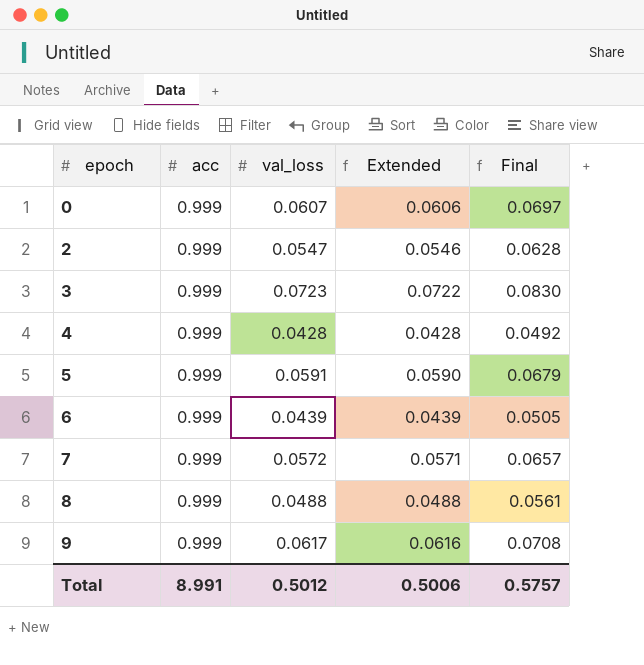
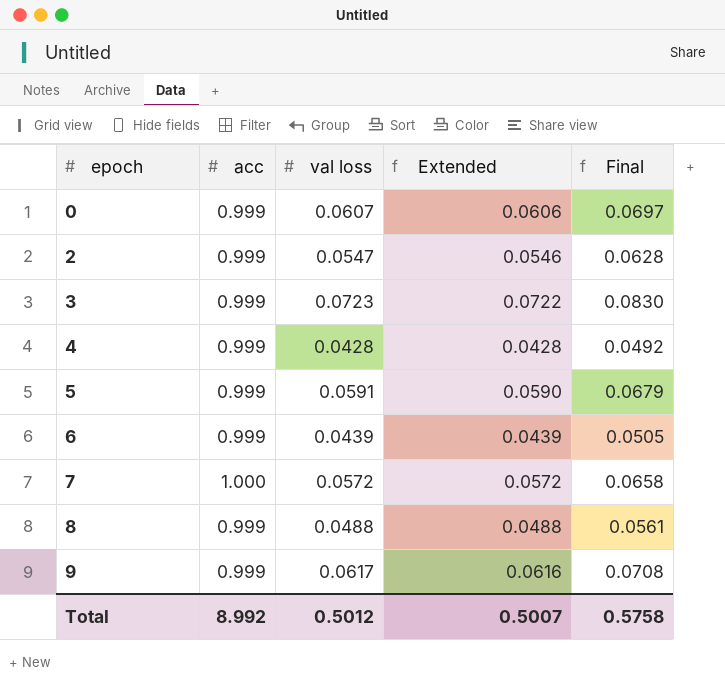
column name: val_loss -> val loss
7 | acc: 0.999 -> 1.000
7 | Extended: 0.0571 -> 0.0572
7 | Final: 0.0657 -> 0.0658
Total | acc: 8.991 -> 8.992
Total | Extended: 0.5006 -> 0.5007
Total | Final: 0.5757 -> 0.5758

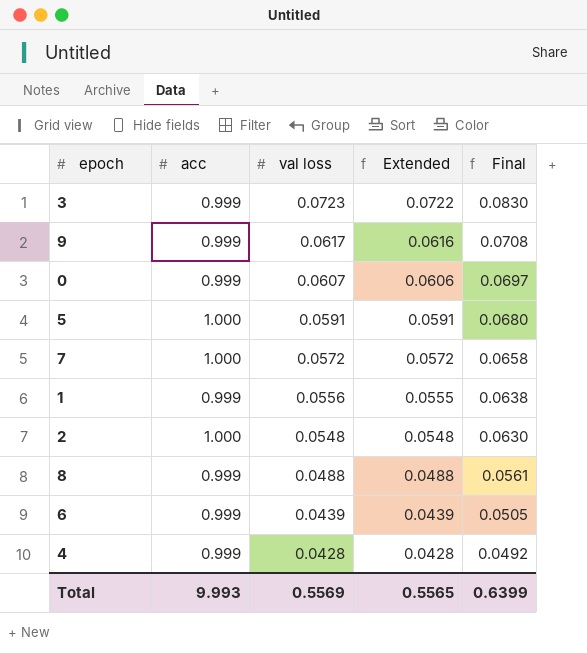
row order: epoch ascending -> val loss descending
5 | acc: 0.999 -> 1.000
5 | Extended: 0.0590 -> 0.0591
5 | Final: 0.0679 -> 0.0680
row 1: none -> 0.999 | 0.0556 | 0.0555 | 0.0638
2 | acc: 0.999 -> 1.000
2 | val loss: 0.0547 -> 0.0548
2 | Extended: 0.0546 -> 0.0548
2 | Final: 0.0628 -> 0.0630
Total | acc: 8.992 -> 9.993
Total | val loss: 0.5012 -> 0.5569
Total | Extended: 0.5007 -> 0.5565
Total | Final: 0.5758 -> 0.6399

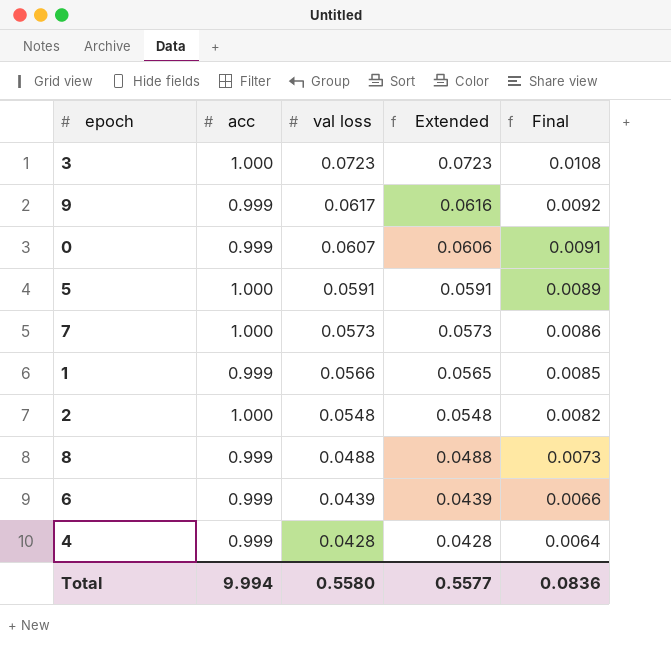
column Final | formula: [Extended] * 1.15 -> [Extended] * 0.15
3 | acc: 0.999 -> 1.000
3 | Extended: 0.0722 -> 0.0723
7 | val loss: 0.0572 -> 0.0573
7 | Extended: 0.0572 -> 0.0573
1 | val loss: 0.0556 -> 0.0566
1 | Extended: 0.0555 -> 0.0565
Total | acc: 9.993 -> 9.994
Total | val loss: 0.5569 -> 0.5580
Total | Extended: 0.5565 -> 0.5577
Total | Final: 0.6399 -> 0.0836

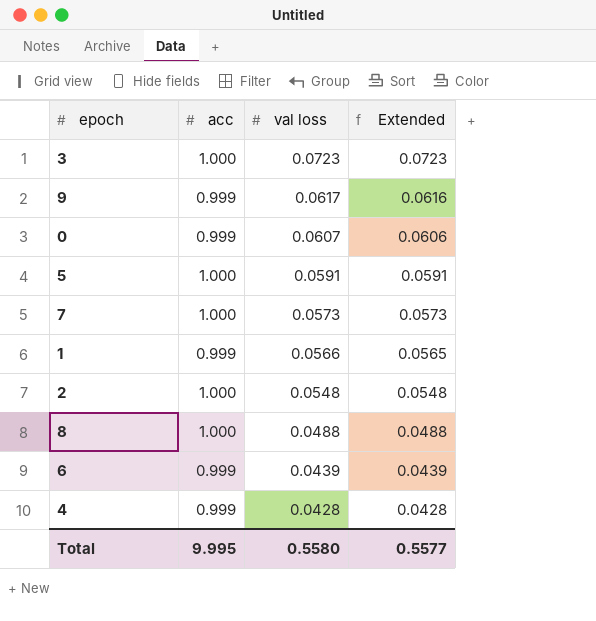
column Final | formula: [Extended] * 0.15 -> none
8 | acc: 0.999 -> 1.000
Total | acc: 9.994 -> 9.995

